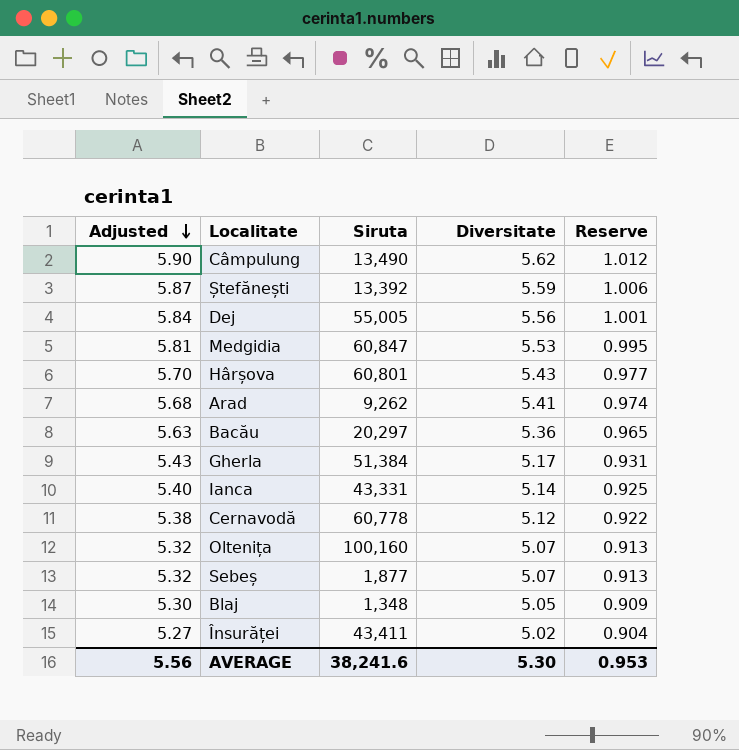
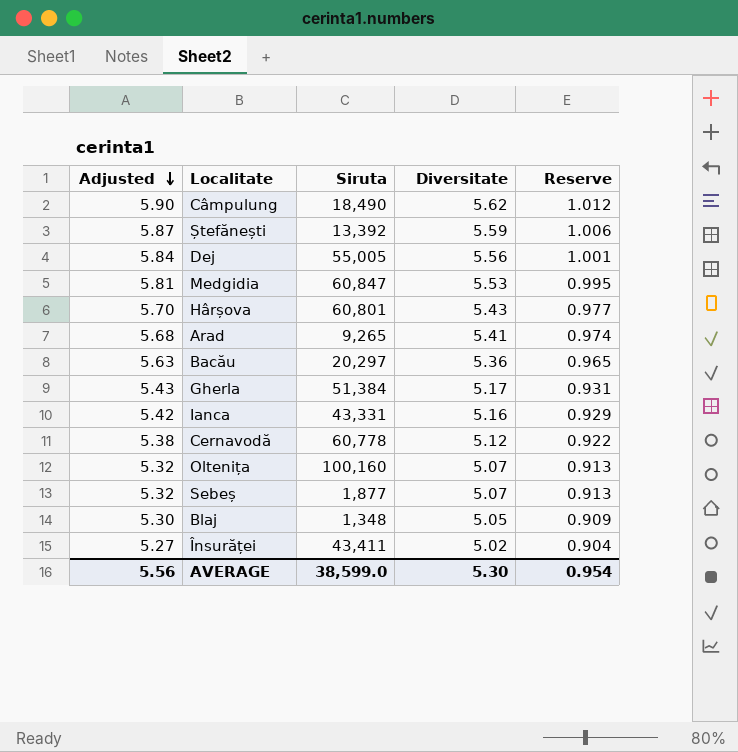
Câmpulung | Siruta: 13,490 -> 18,490
Arad | Siruta: 9,262 -> 9,265
Ianca | Adjusted: 5.40 -> 5.42
Ianca | Diversitate: 5.14 -> 5.16
Ianca | Reserve: 0.925 -> 0.929
AVERAGE | Siruta: 38,241.6 -> 38,599.0
AVERAGE | Reserve: 0.953 -> 0.954

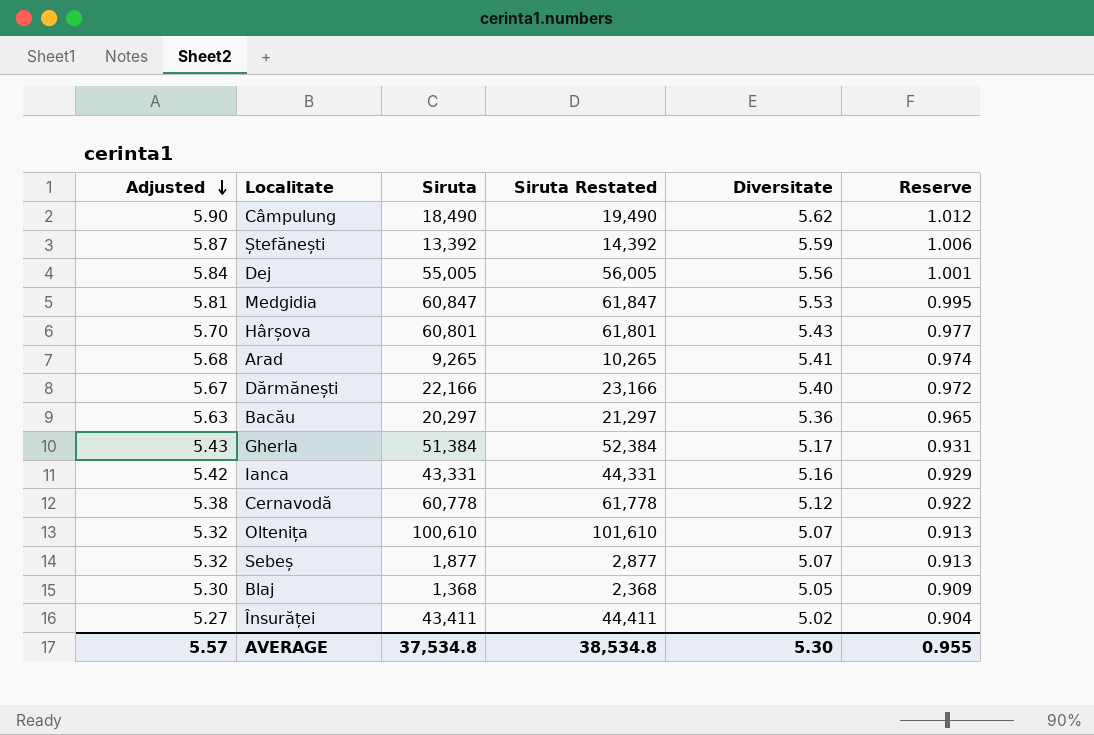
column Siruta Restated | formula: none -> [Siruta] + 1000
row Dărmănești: none -> 5.67 | 22,166 | 23,166 | 5.40 | 0.972
Oltenița | Siruta: 100,160 -> 100,610
Blaj | Siruta: 1,348 -> 1,368
AVERAGE | Adjusted: 5.56 -> 5.57
AVERAGE | Siruta: 38,599.0 -> 37,534.8
AVERAGE | Reserve: 0.954 -> 0.955

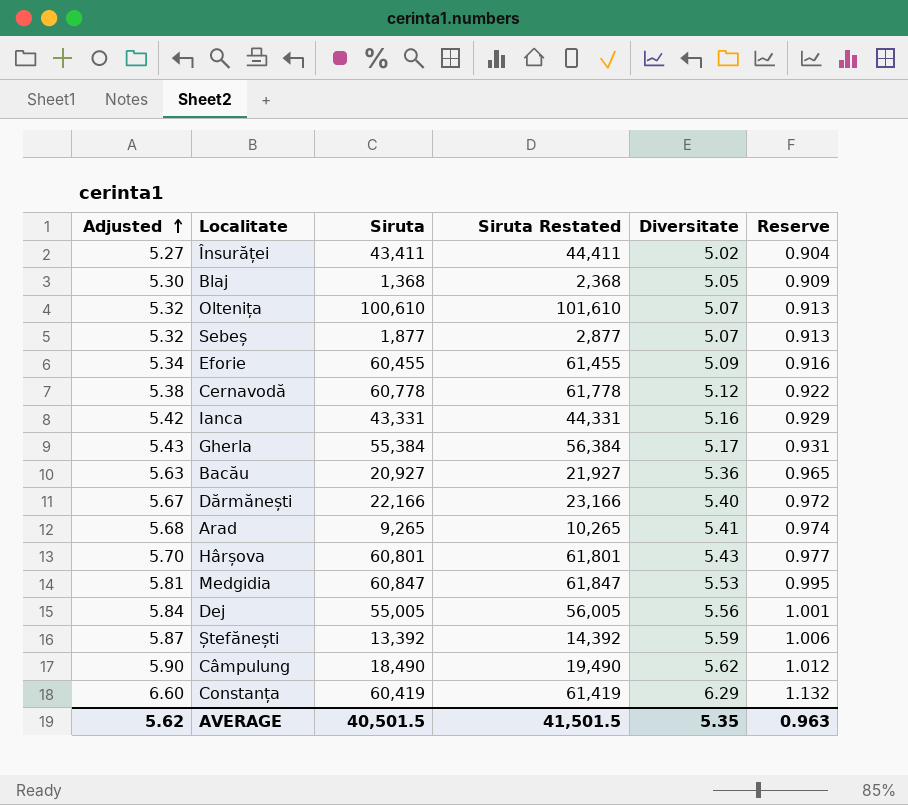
row order: Adjusted descending -> Adjusted ascending
row Eforie: none -> 5.34 | 60,455 | 61,455 | 5.09 | 0.916
Gherla | Siruta: 51,384 -> 55,384
Gherla | Siruta Restated: 52,384 -> 56,384
Bacău | Siruta: 20,297 -> 20,927
Bacău | Siruta Restated: 21,297 -> 21,927
row Constanța: none -> 6.60 | 60,419 | 61,419 | 6.29 | 1.132
AVERAGE | Adjusted: 5.57 -> 5.62
AVERAGE | Siruta: 37,534.8 -> 40,501.5
AVERAGE | Siruta Restated: 38,534.8 -> 41,501.5
AVERAGE | Diversitate: 5.30 -> 5.35
AVERAGE | Reserve: 0.955 -> 0.963

